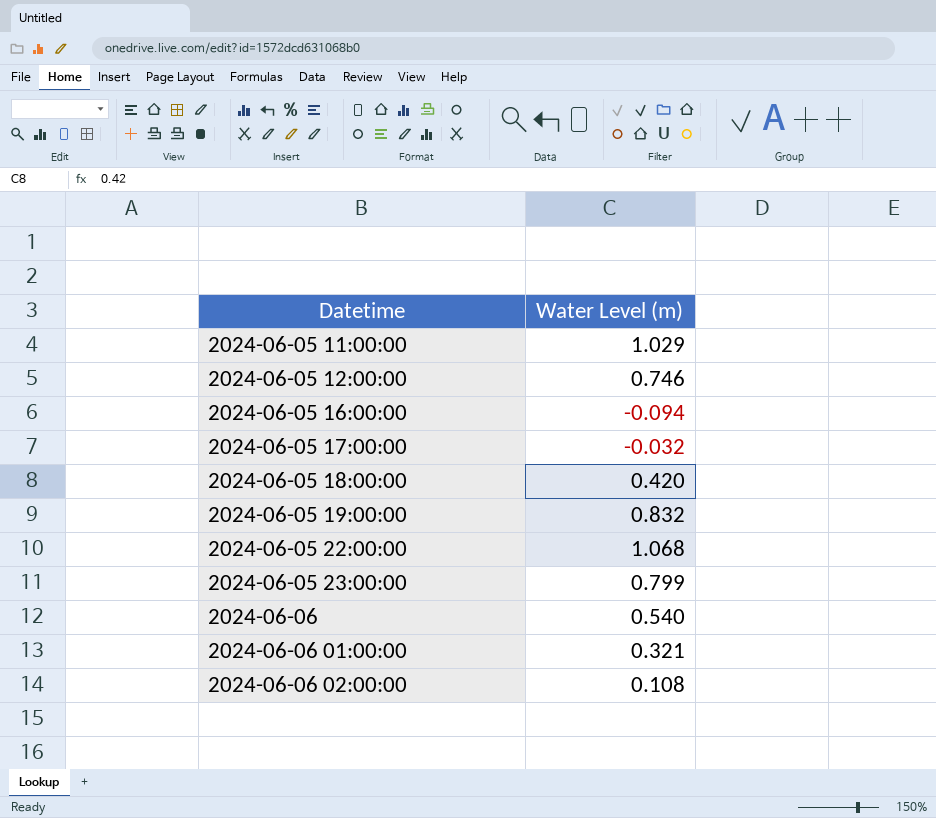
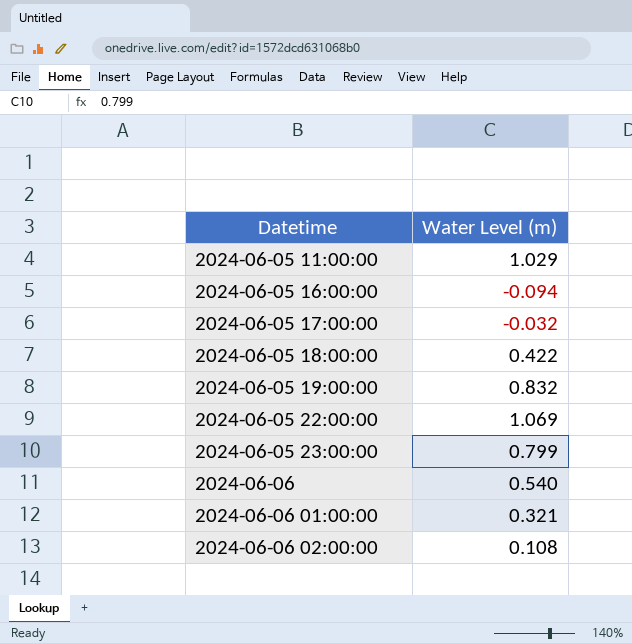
row 2024-06-05 12:00:00: 0.746 -> none
2024-06-05 18:00:00 | Water Level (m): 0.420 -> 0.422
2024-06-05 22:00:00 | Water Level (m): 1.068 -> 1.069

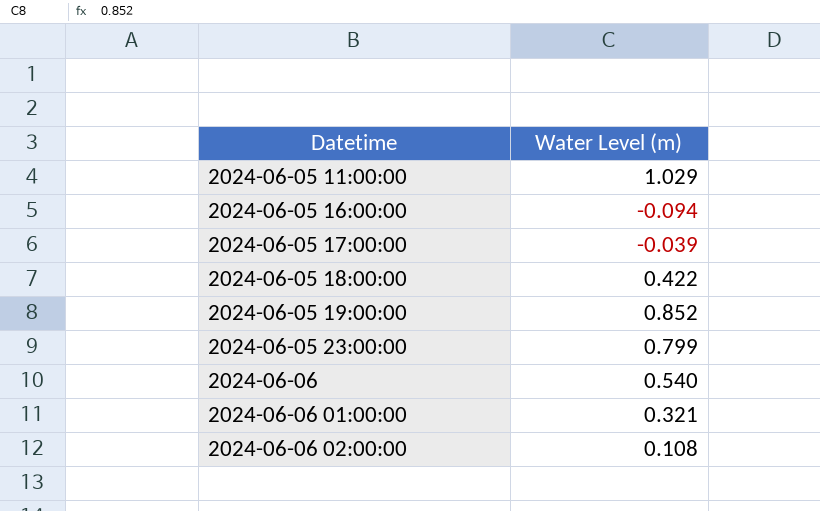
row 2024-06-05 22:00:00: 1.069 -> none
2024-06-05 17:00:00 | Water Level (m): -0.032 -> -0.039
2024-06-05 19:00:00 | Water Level (m): 0.832 -> 0.852

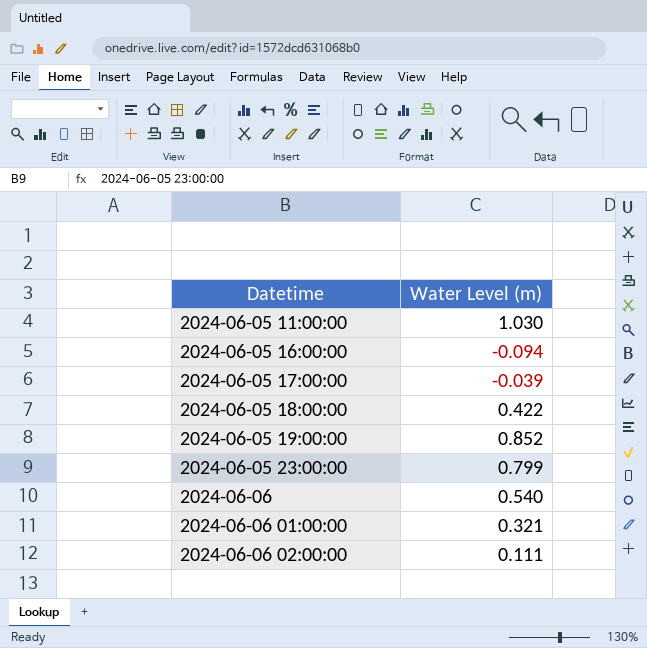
2024-06-05 11:00:00 | Water Level (m): 1.029 -> 1.030
2024-06-06 02:00:00 | Water Level (m): 0.108 -> 0.111

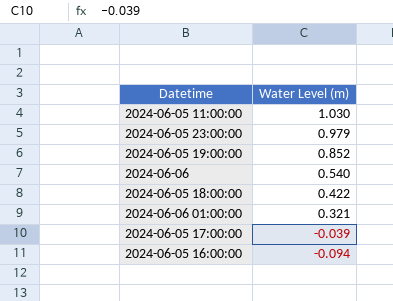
row order: Datetime ascending -> Water Level (m) descending
row 2024-06-06 02:00:00: 0.111 -> none
2024-06-05 23:00:00 | Water Level (m): 0.799 -> 0.979

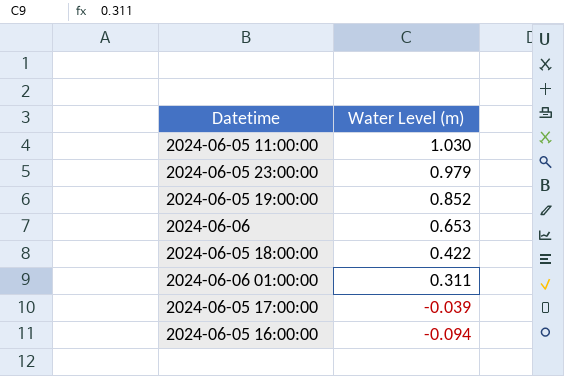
2024-06-06 | Water Level (m): 0.540 -> 0.653
2024-06-06 01:00:00 | Water Level (m): 0.321 -> 0.311

